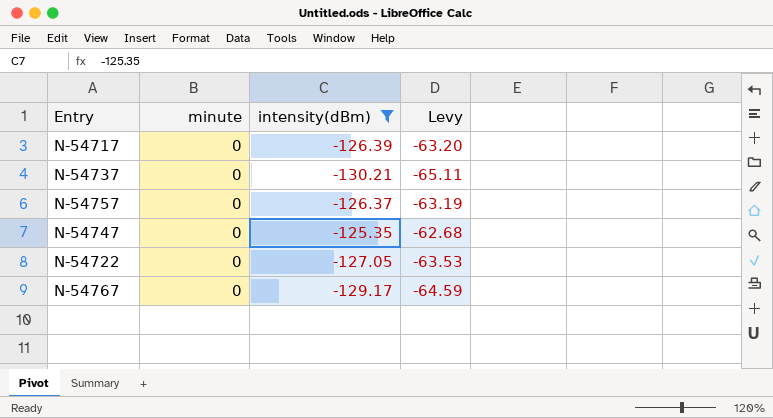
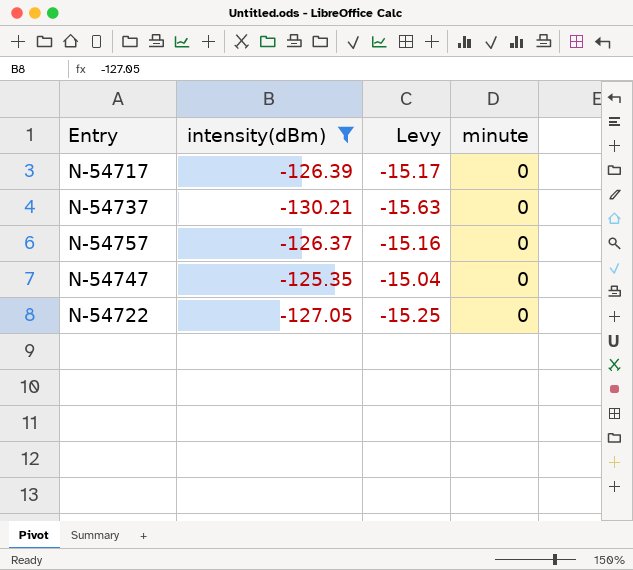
column Levy | formula: [intensity(dBm)] * 0.5 -> [intensity(dBm)] * 0.12
column minute | position: 2 -> 4
row N-54767: 0 | -129.17 | -64.59 -> none

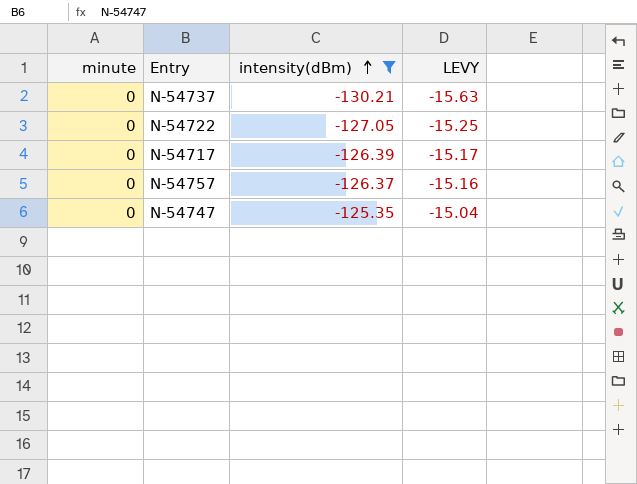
row order: none -> intensity(dBm) ascending
column minute | position: 4 -> 1
column name: Levy -> LEVY

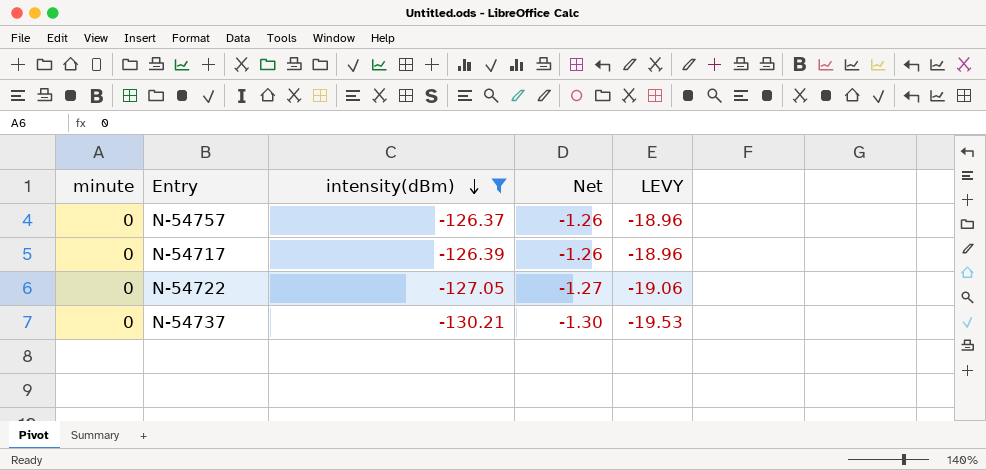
row order: intensity(dBm) ascending -> intensity(dBm) descending
column Net | formula: none -> [intensity(dBm)] * 0.01
column LEVY | formula: [intensity(dBm)] * 0.12 -> [intensity(dBm)] * 0.15
row N-54747: 0 | -125.35 | -15.04 -> none

